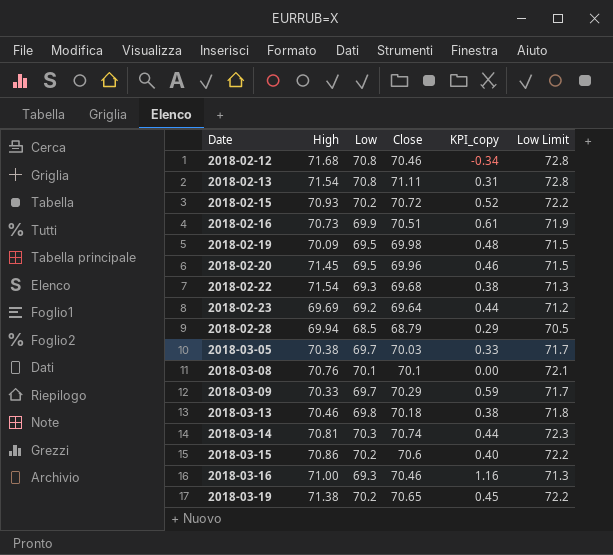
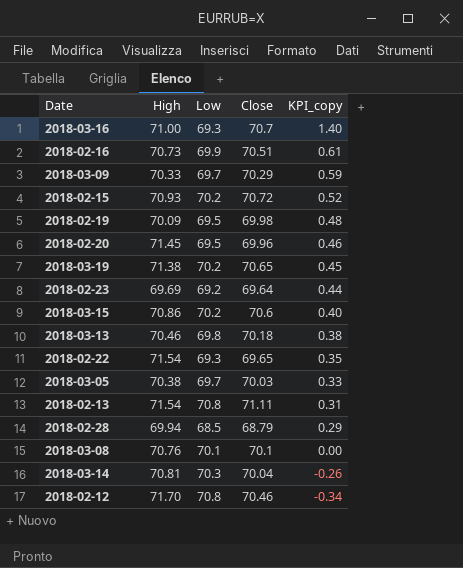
row order: Date ascending -> KPI_copy descending
column Low Limit | formula: [Low] + 2 -> none
2018-03-16 | Close: 70.46 -> 70.7
2018-03-16 | KPI_copy: 1.16 -> 1.40
2018-02-22 | Close: 69.68 -> 69.65
2018-02-22 | KPI_copy: 0.38 -> 0.35
2018-03-14 | Close: 70.74 -> 70.04
2018-03-14 | KPI_copy: 0.44 -> -0.26
2018-02-12 | High: 71.68 -> 71.70

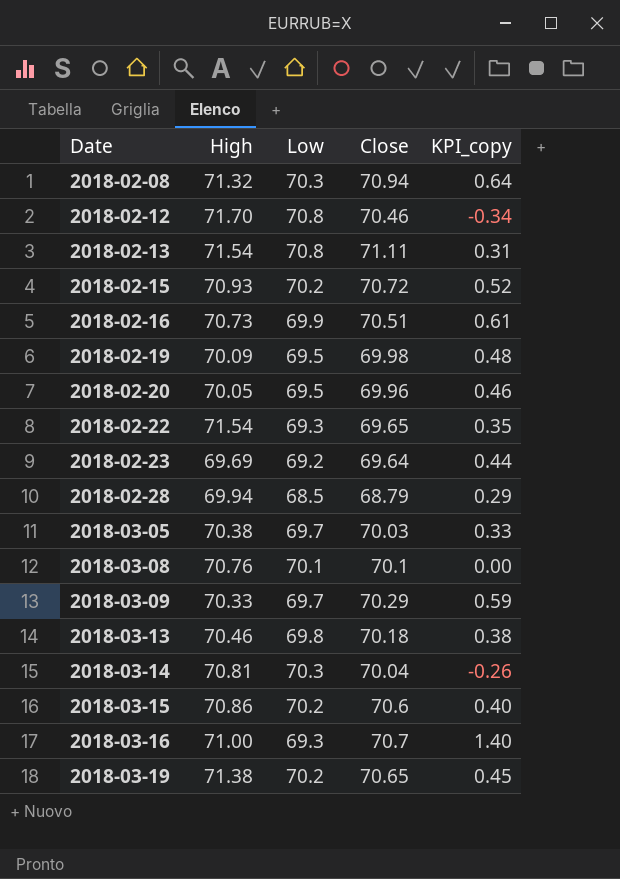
row order: KPI_copy descending -> Date ascending
row 2018-02-08: none -> 71.32 | 70.3 | 70.94 | 0.64
2018-02-20 | High: 71.45 -> 70.05

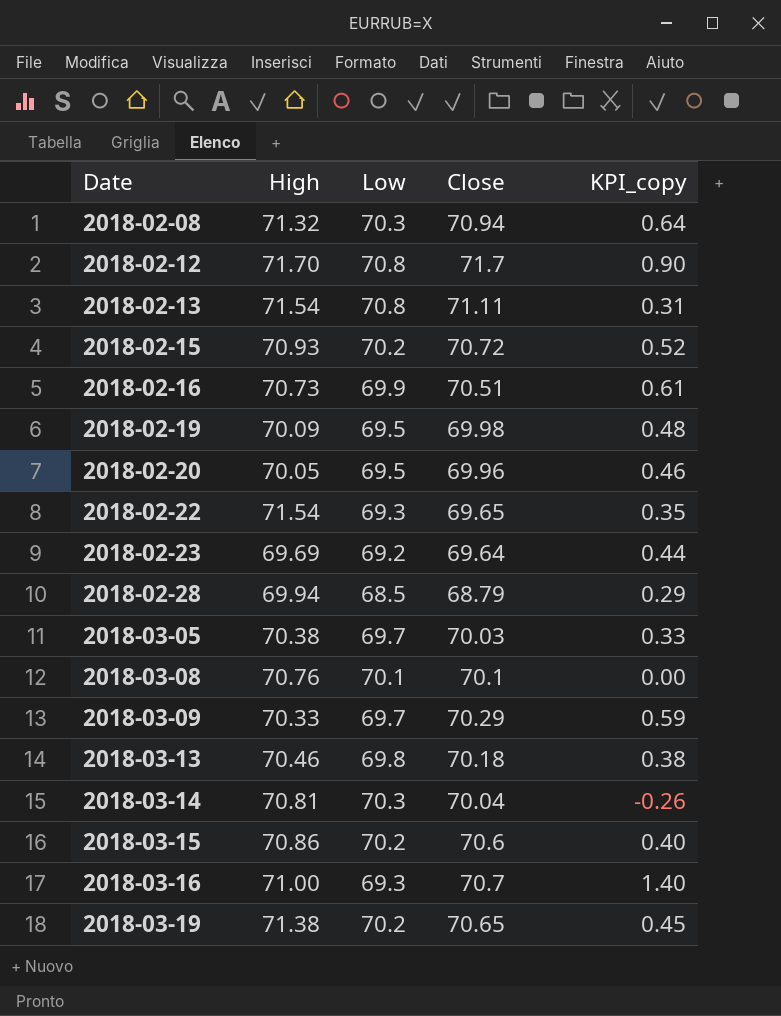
2018-02-12 | Close: 70.46 -> 71.7
2018-02-12 | KPI_copy: -0.34 -> 0.90

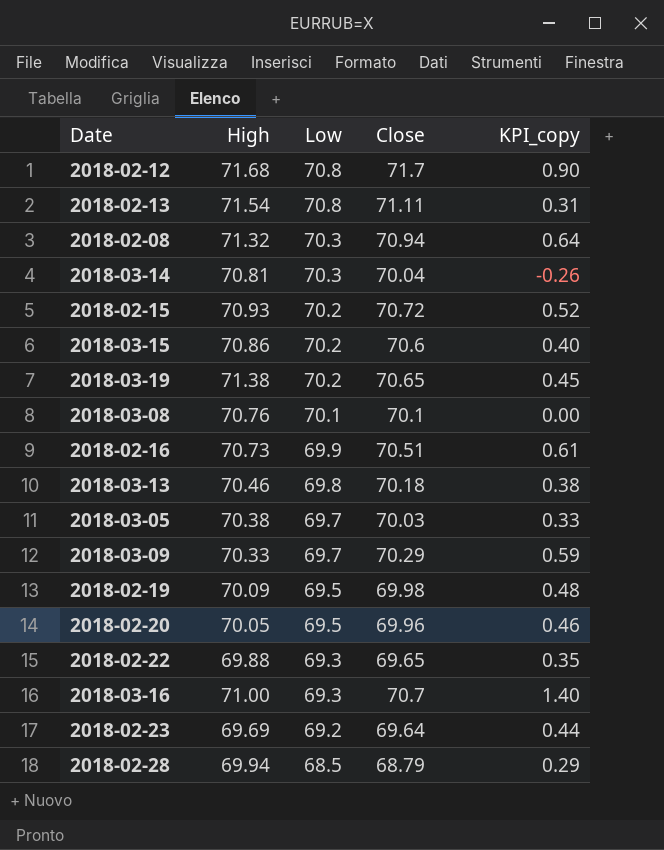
row order: Date ascending -> Low descending
2018-02-12 | High: 71.70 -> 71.68
2018-02-22 | High: 71.54 -> 69.88

